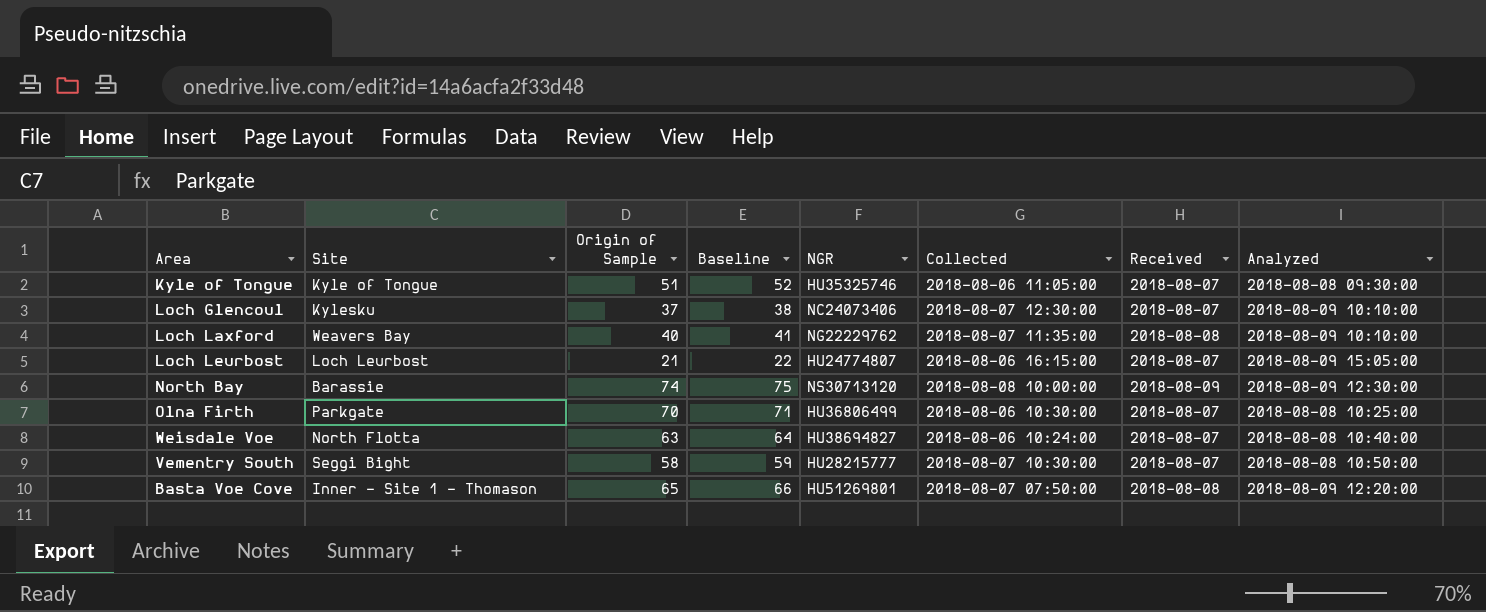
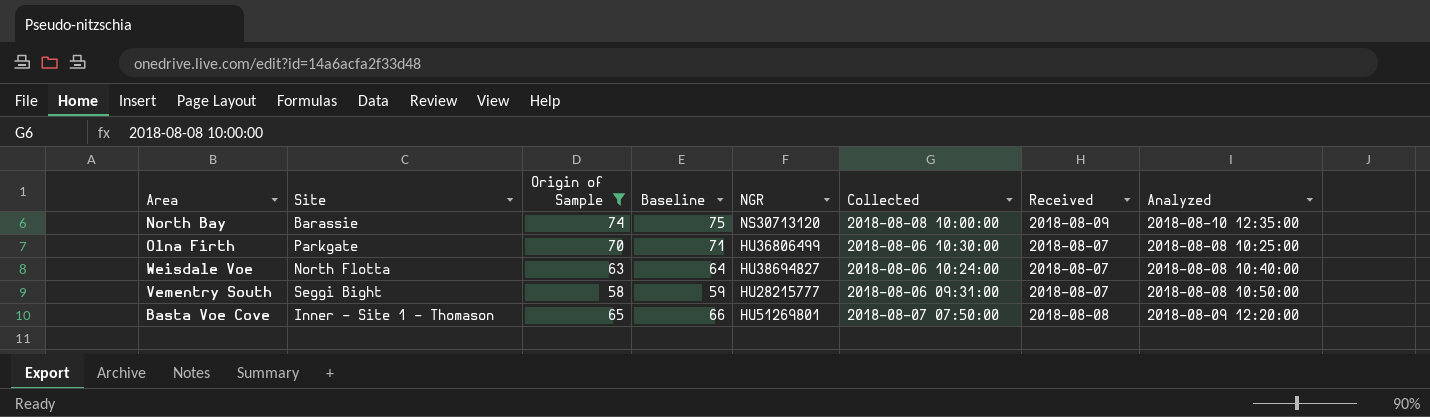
filter: none -> Origin of Sample >= 58
North Bay | Analyzed: 2018-08-09 12:30:00 -> 2018-08-10 12:35:00
Vementry South | Collected: 2018-08-07 10:30:00 -> 2018-08-06 09:31:00

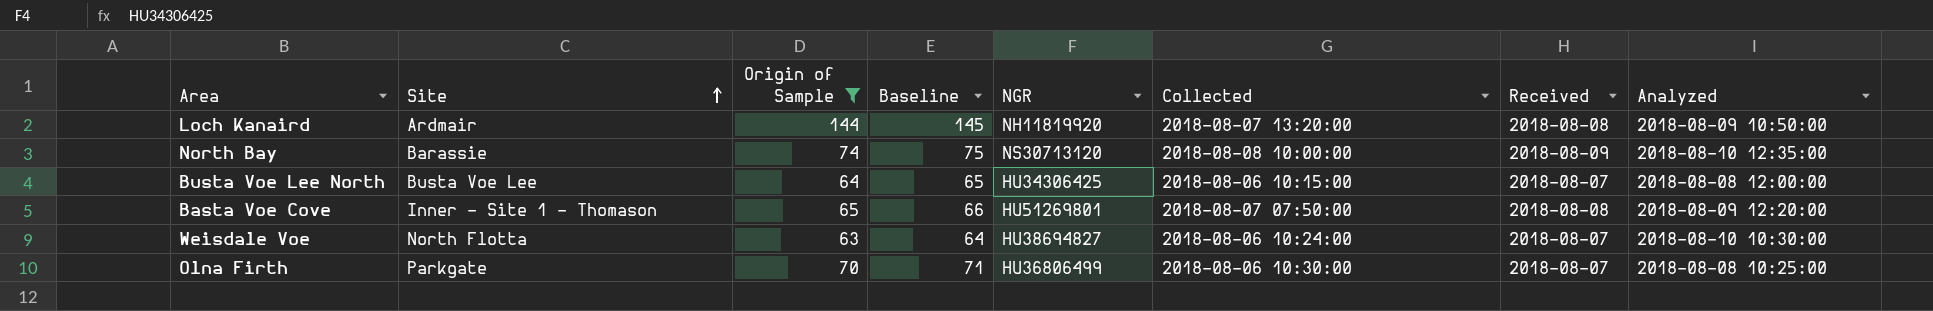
row order: none -> Site ascending
row Vementry South: Seggi Bight | 58 | 59 | HU28215777 | 2018-08-06 09:31:00 | 2018-08-07 | 2018-08-08 10:50:00 -> none
row Loch Kanaird: none -> Ardmair | 144 | 145 | NH11819920 | 2018-08-07 13:20:00 | 2018-08-08 | 2018-08-09 10:50:00
row Busta Voe Lee North: none -> Busta Voe Lee | 64 | 65 | HU34306425 | 2018-08-06 10:15:00 | 2018-08-07 | 2018-08-08 12:00:00
Weisdale Voe | Analyzed: 2018-08-08 10:40:00 -> 2018-08-10 10:30:00

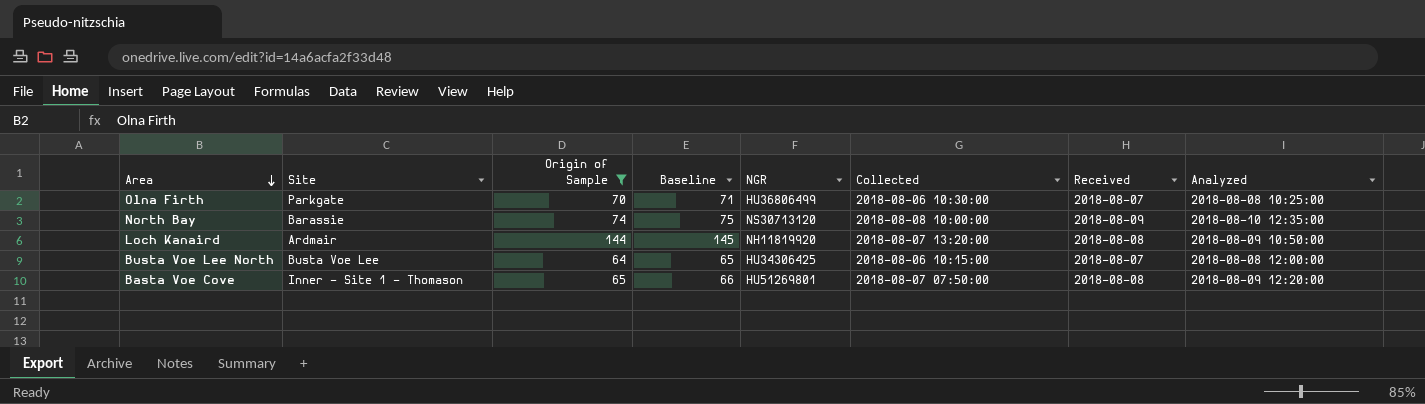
row order: Site ascending -> Area descending
row Weisdale Voe: North Flotta | 63 | 64 | HU38694827 | 2018-08-06 10:24:00 | 2018-08-07 | 2018-08-10 10:30:00 -> none

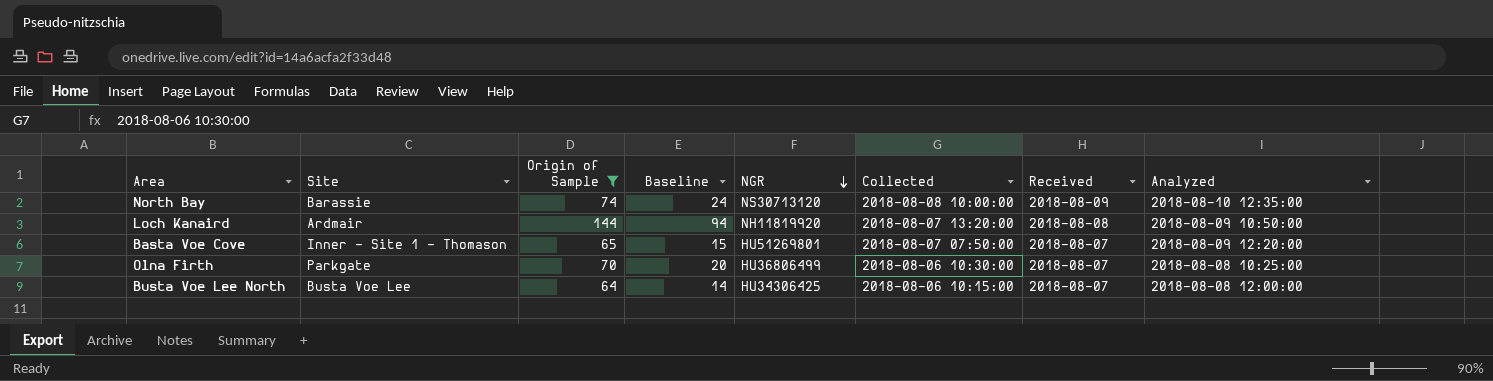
row order: Area descending -> NGR descending
column Baseline | formula: [Origin of Sample] + 1 -> [Origin of Sample] - 50
Basta Voe Cove | Received: 2018-08-08 -> 2018-08-07

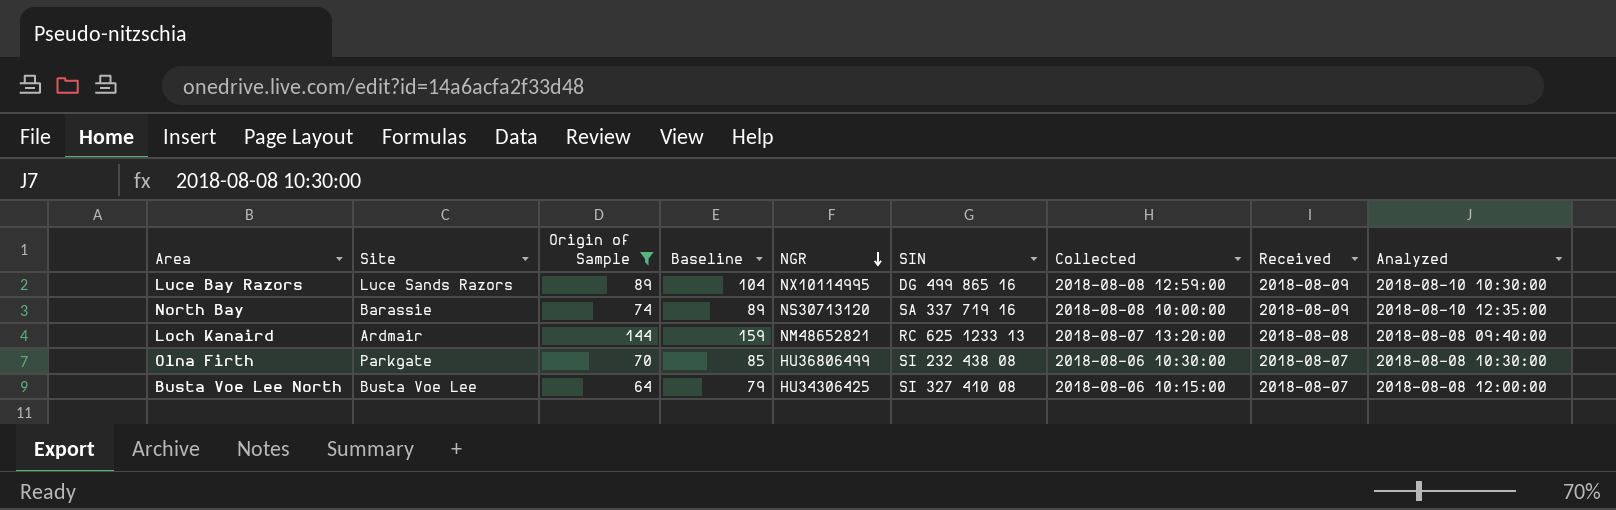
column Baseline | formula: [Origin of Sample] - 50 -> [Origin of Sample] + 15
column SIN | position: none -> 6
row Basta Voe Cove: Inner - Site 1 - Thomason | 65 | 15 | HU51269801 | 2018-08-07 07:50:00 | 2018-08-07 | 2018-08-09 12:20:00 -> none
row Luce Bay Razors: none -> Luce Sands Razors | 89 | 104 | NX10114995 | DG 499 865 16 | 2018-08-08 12:59:00 | 2018-08-09 | 2018-08-10 10:30:00
Loch Kanaird | NGR: NH11819920 -> NM48652821
Loch Kanaird | Analyzed: 2018-08-09 10:50:00 -> 2018-08-08 09:40:00
Olna Firth | Analyzed: 2018-08-08 10:25:00 -> 2018-08-08 10:30:00

